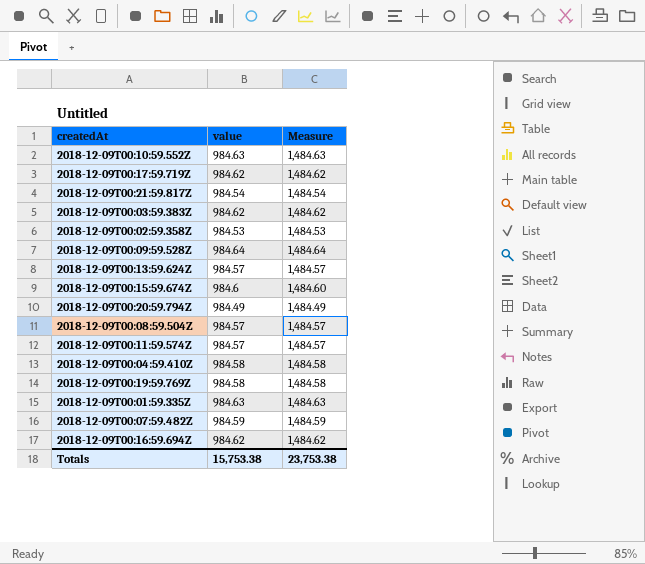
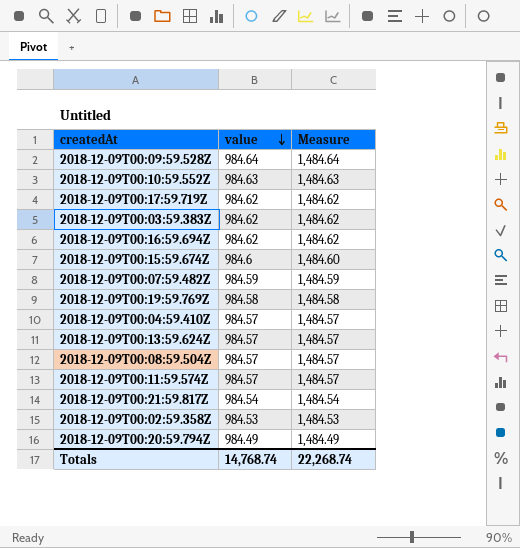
row order: none -> value descending
row 2018-12-09T00:01:59.335Z: 984.63 | 1,484.63 -> none
2018-12-09T00:04:59.410Z | value: 984.58 -> 984.57
2018-12-09T00:04:59.410Z | Measure: 1,484.58 -> 1,484.57
Totals | value: 15,753.38 -> 14,768.74
Totals | Measure: 23,753.38 -> 22,268.74

